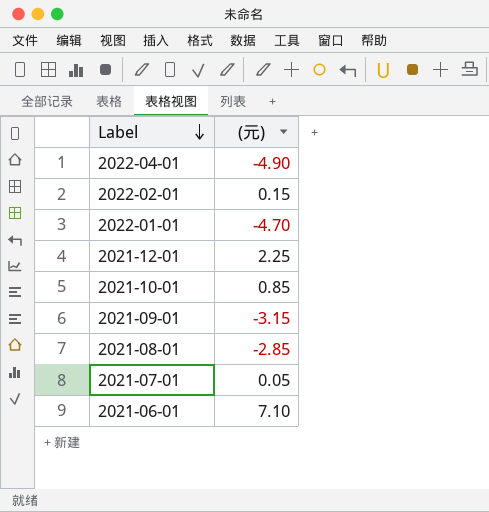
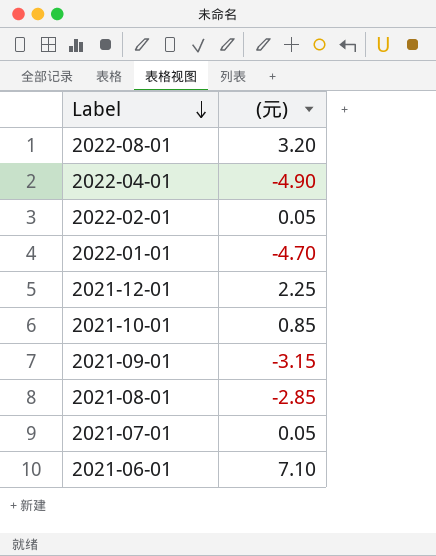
row 2022-08-01: none -> 3.20
2022-02-01 | (元): 0.15 -> 0.05

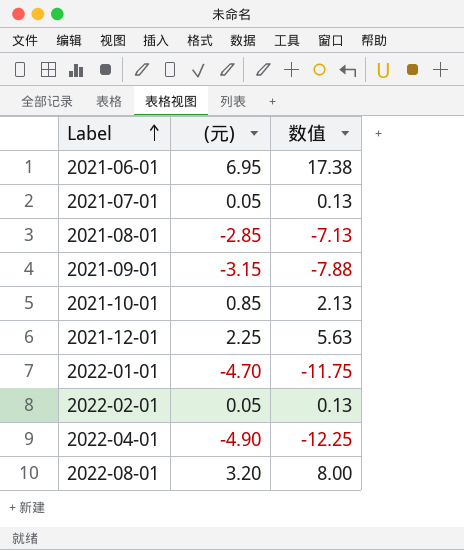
row order: Label descending -> Label ascending
column 数值 | formula: none -> [(元)] * 2.5
2021-06-01 | (元): 7.10 -> 6.95

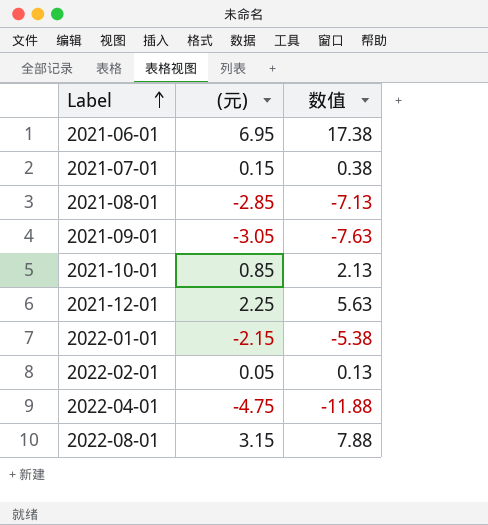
2021-07-01 | (元): 0.05 -> 0.15
2021-07-01 | 数值: 0.13 -> 0.38
2021-09-01 | (元): -3.15 -> -3.05
2021-09-01 | 数值: -7.88 -> -7.63
2022-01-01 | (元): -4.70 -> -2.15
2022-01-01 | 数值: -11.75 -> -5.38
2022-04-01 | (元): -4.90 -> -4.75
2022-04-01 | 数值: -12.25 -> -11.88
2022-08-01 | (元): 3.20 -> 3.15
2022-08-01 | 数值: 8.00 -> 7.88

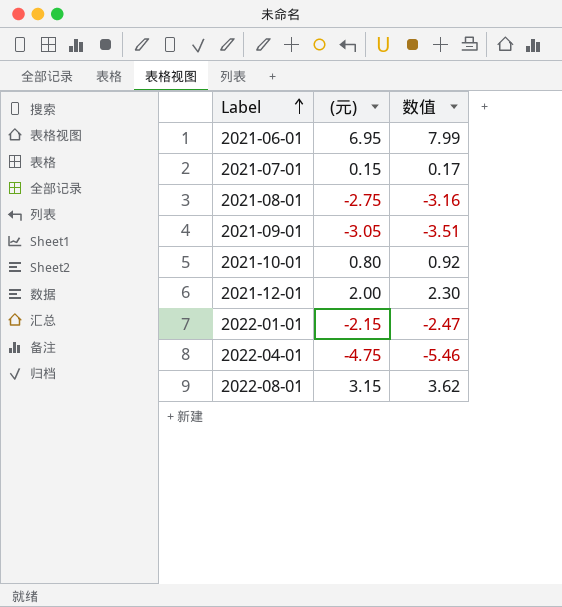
column 数值 | formula: [(元)] * 2.5 -> [(元)] * 1.15
row 2022-02-01: 0.05 | 0.13 -> none
2021-08-01 | (元): -2.85 -> -2.75
2021-10-01 | (元): 0.85 -> 0.80
2021-12-01 | (元): 2.25 -> 2.00

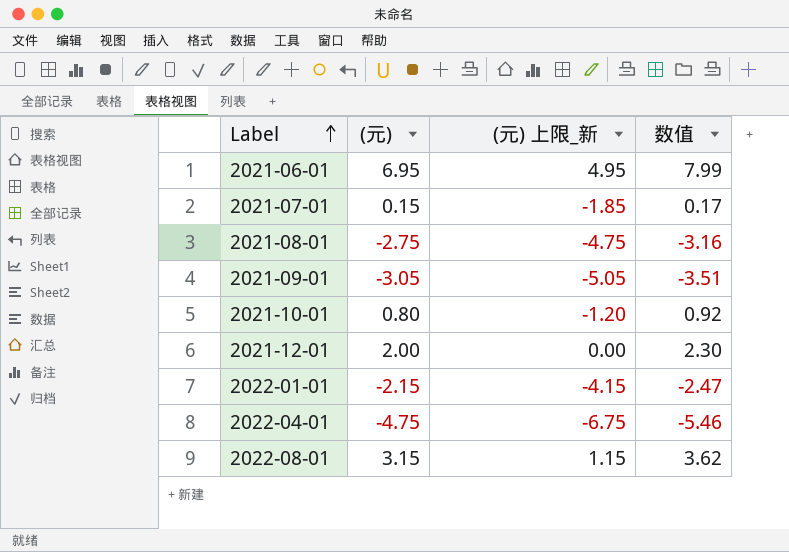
column (元) 上限_新 | formula: none -> [(元)] - 2

